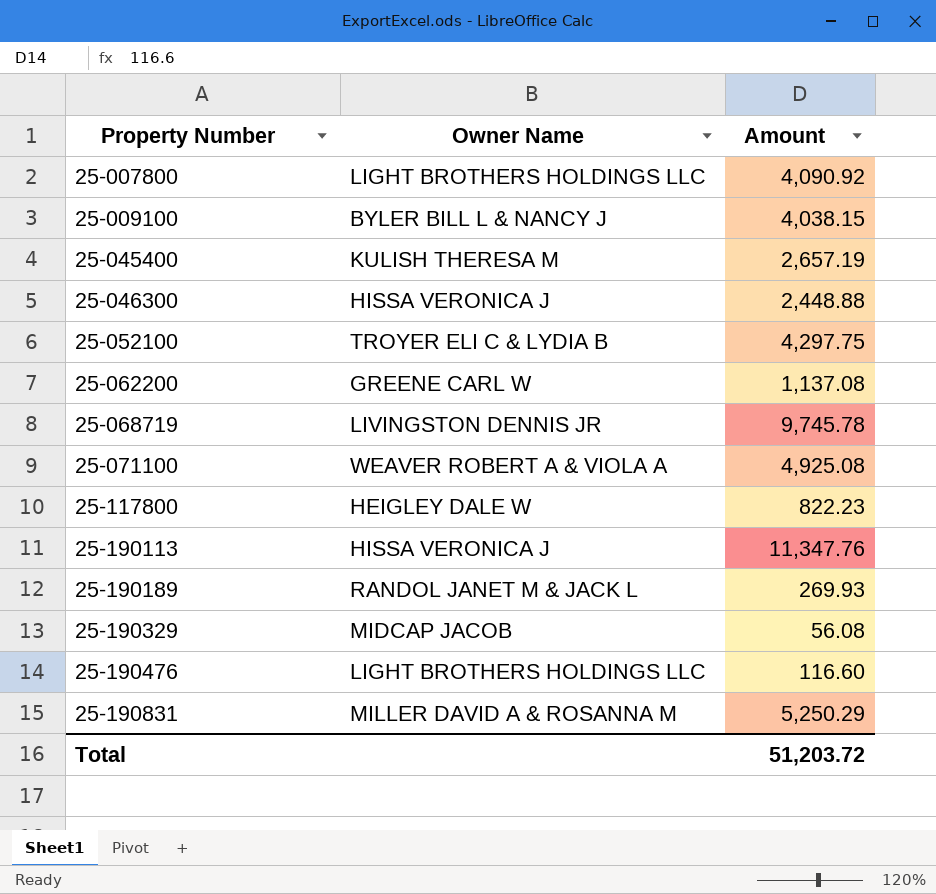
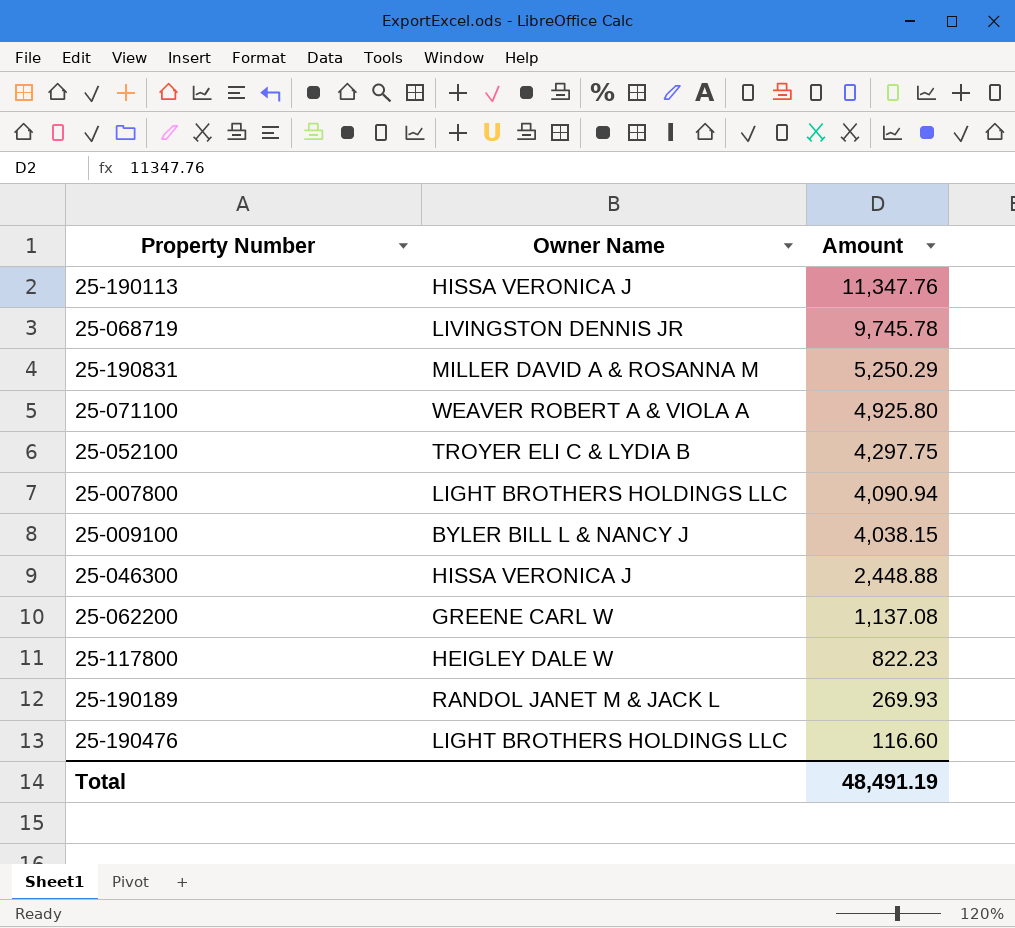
row order: Property Number ascending -> Amount descending
row 25-045400: KULISH THERESA M | 2,657.19 -> none
row 25-190329: MIDCAP JACOB | 56.08 -> none
25-071100 | Amount: 4,925.08 -> 4,925.80
25-007800 | Amount: 4,090.92 -> 4,090.94
Total | Amount: 51,203.72 -> 48,491.19

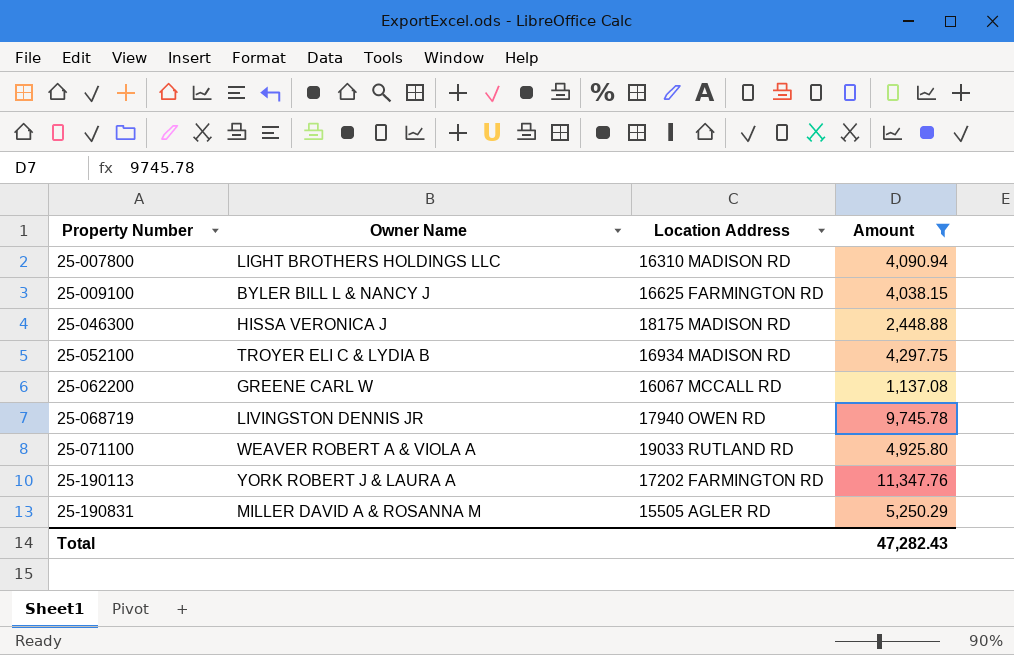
filter: none -> Amount >= 1,137.08
row order: Amount descending -> Property Number ascending
column Location Address | position: none -> 3
25-190113 | Owner Name: HISSA VERONICA J -> YORK ROBERT J & LAURA A
Total | Amount: 48,491.19 -> 47,282.43

